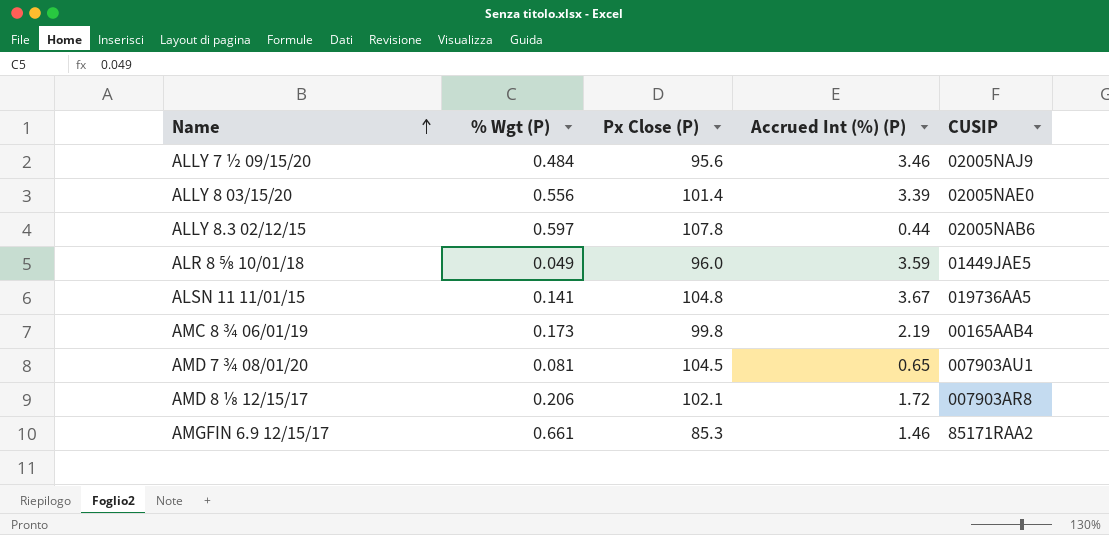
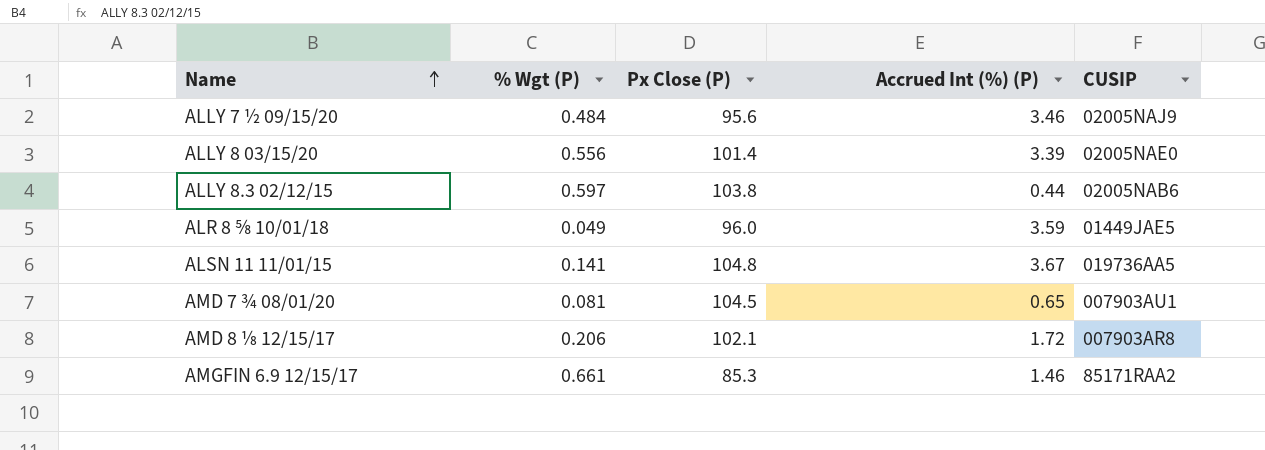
row AMC 8 ¾ 06/01/19: 0.173 | 99.8 | 2.19 | 00165AAB4 -> none
ALLY 8.3 02/12/15 | Px Close (P): 107.8 -> 103.8

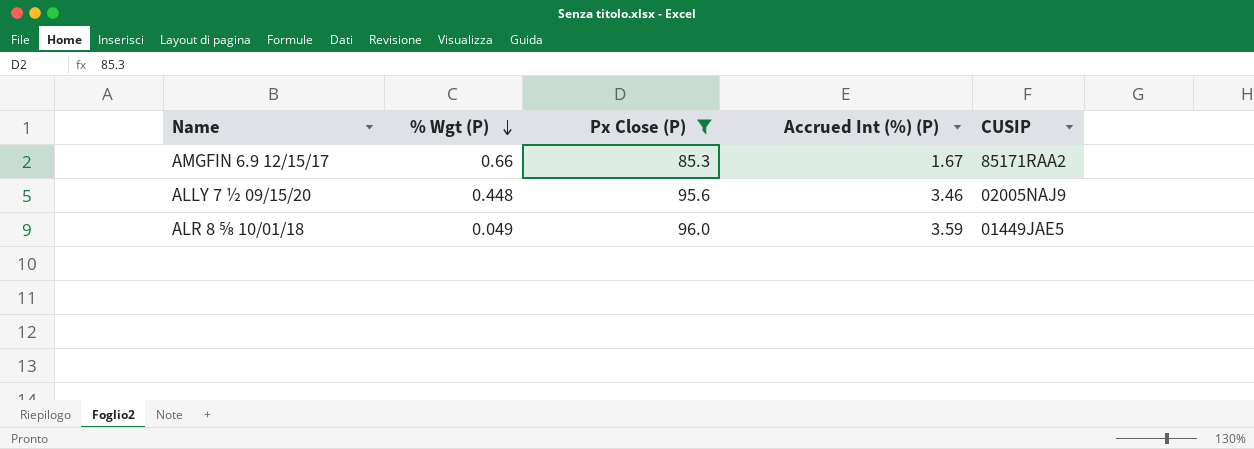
filter: none -> Px Close (P) <= 96.0
row order: Name ascending -> % Wgt (P) descending
AMGFIN 6.9 12/15/17 | % Wgt (P): 0.661 -> 0.66
AMGFIN 6.9 12/15/17 | Accrued Int (%) (P): 1.46 -> 1.67
ALLY 7 ½ 09/15/20 | % Wgt (P): 0.484 -> 0.448

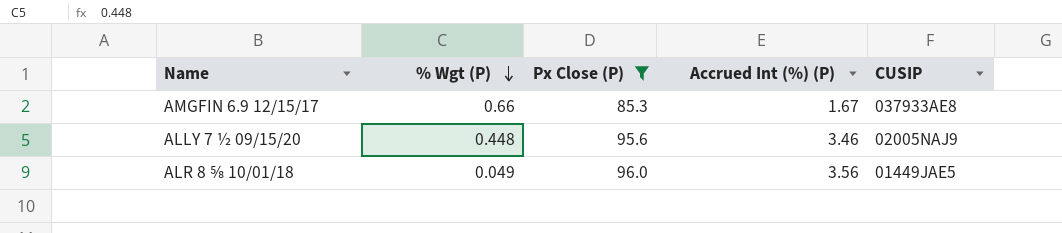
AMGFIN 6.9 12/15/17 | CUSIP: 85171RAA2 -> 037933AE8
ALR 8 ⅝ 10/01/18 | Accrued Int (%) (P): 3.59 -> 3.56

